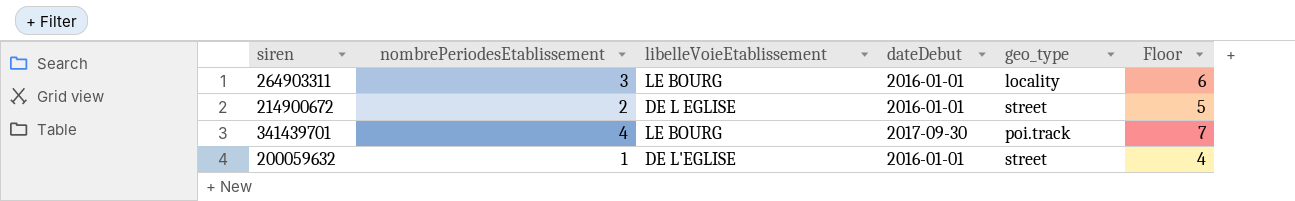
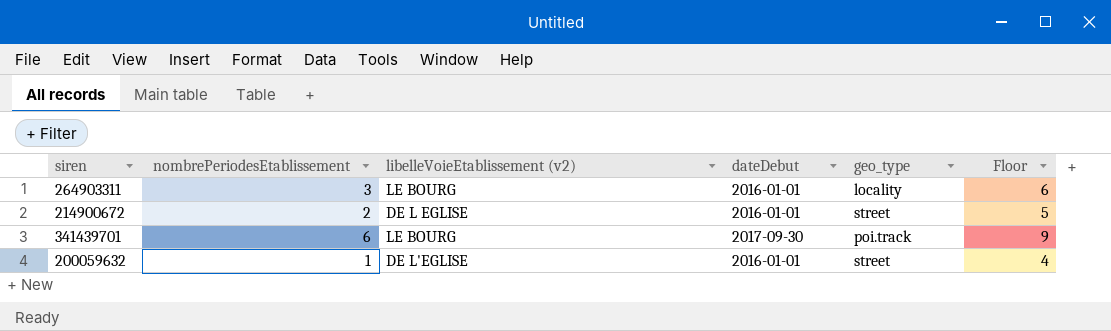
column name: libelleVoieEtablissement -> libelleVoieEtablissement (v2)
341439701 | nombrePeriodesEtablissement: 4 -> 6
341439701 | Floor: 7 -> 9

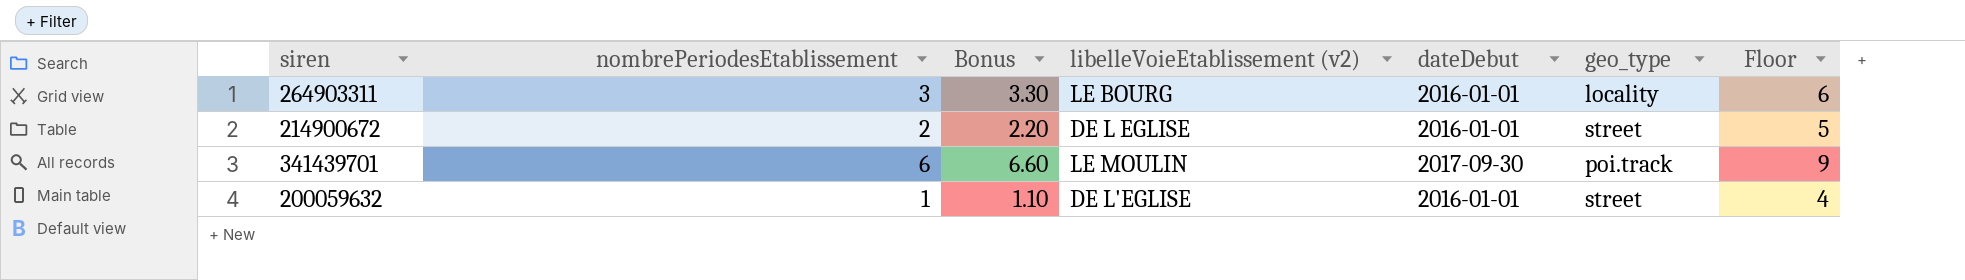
column Bonus | formula: none -> [nombrePeriodesEtablissement] * 1.1
341439701 | libelleVoieEtablissement (v2): LE BOURG -> LE MOULIN

